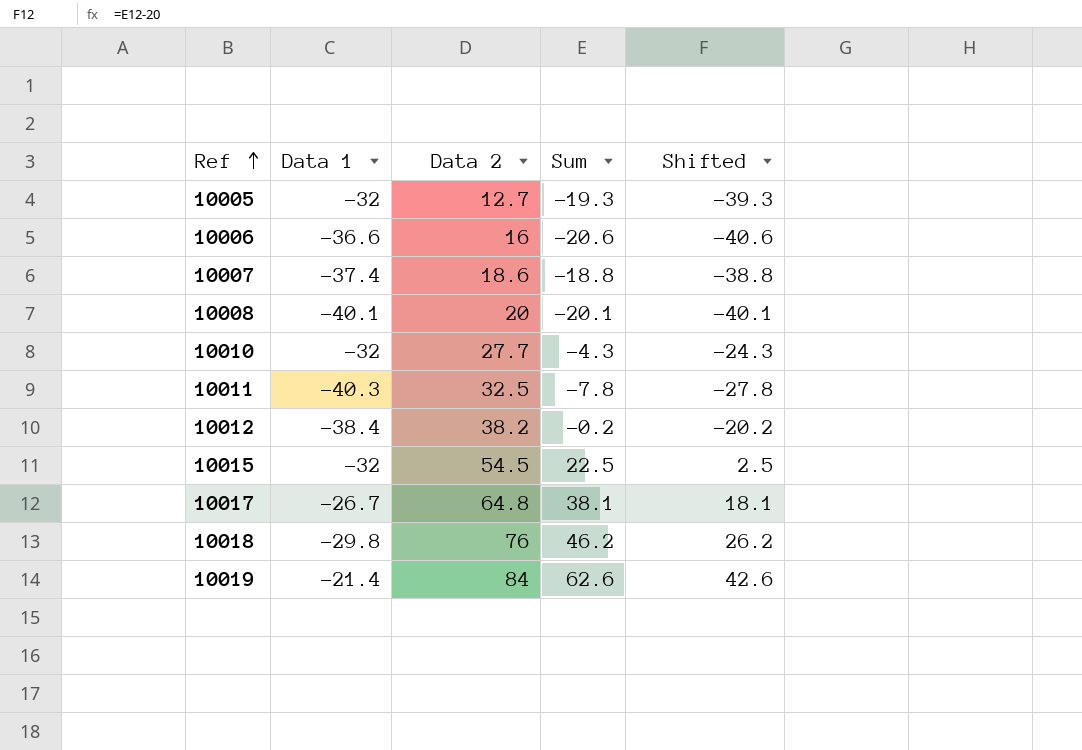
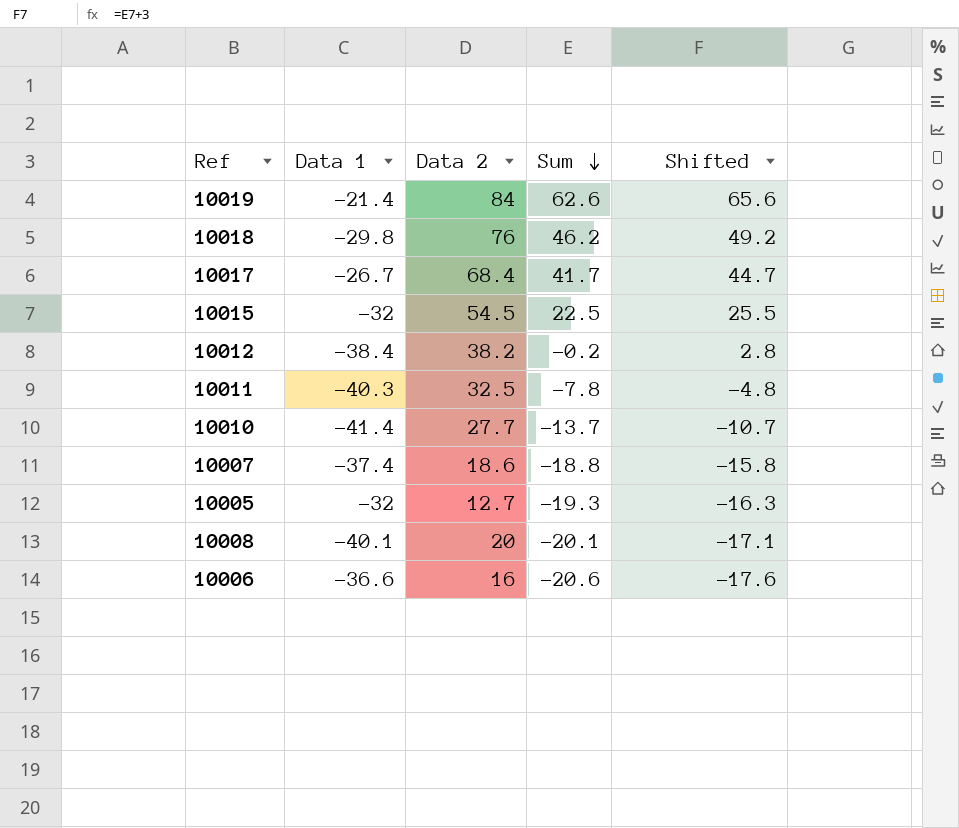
row order: Ref ascending -> Sum descending
column Shifted | formula: [Sum] - 20 -> [Sum] + 3
10017 | Data 2: 64.8 -> 68.4
10017 | Sum: 38.1 -> 41.7
10010 | Data 1: -32 -> -41.4
10010 | Sum: -4.3 -> -13.7

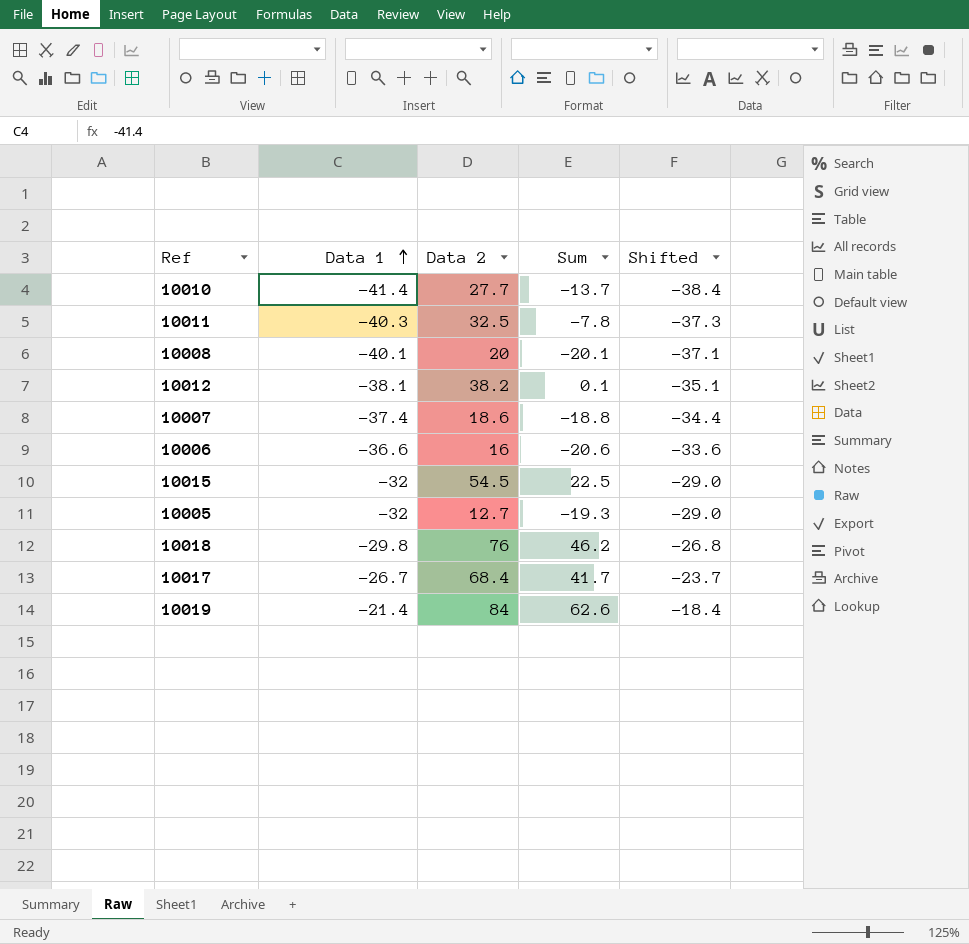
row order: Sum descending -> Data 1 ascending
column Shifted | formula: [Sum] + 3 -> [Data 1] + 3
10012 | Data 1: -38.4 -> -38.1
10012 | Sum: -0.2 -> 0.1

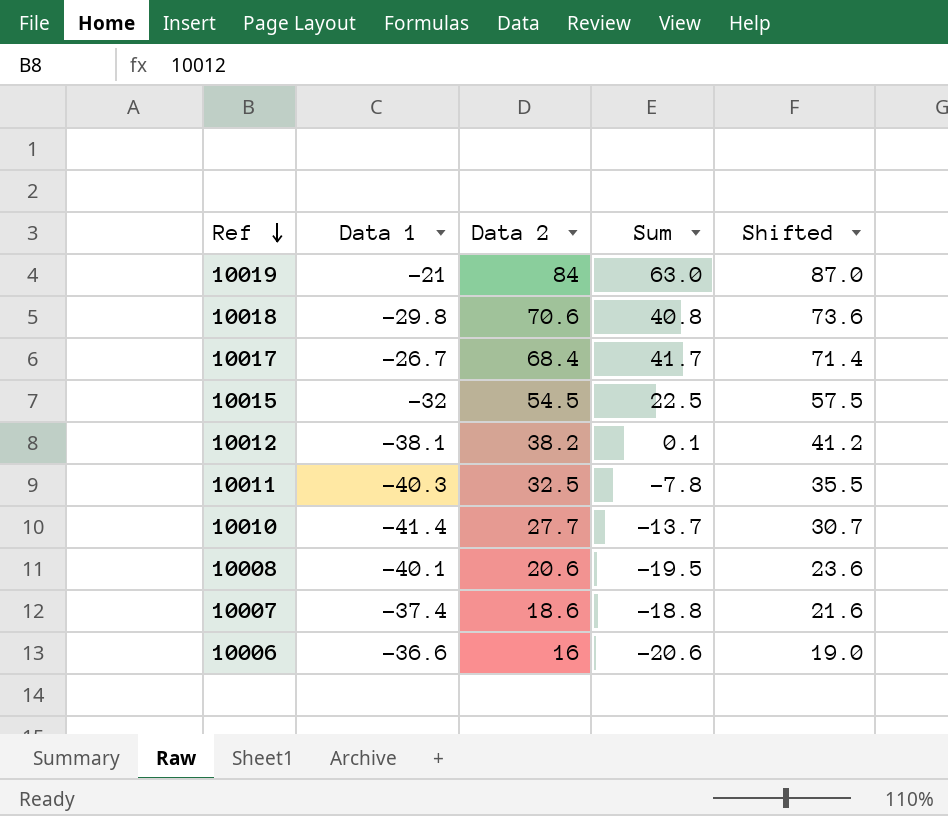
row order: Data 1 ascending -> Ref descending
column Shifted | formula: [Data 1] + 3 -> [Data 2] + 3
row 10005: -32 | 12.7 | -19.3 | -29.0 -> none
10019 | Data 1: -21.4 -> -21
10019 | Sum: 62.6 -> 63.0
10018 | Data 2: 76 -> 70.6
10018 | Sum: 46.2 -> 40.8
10008 | Data 2: 20 -> 20.6
10008 | Sum: -20.1 -> -19.5

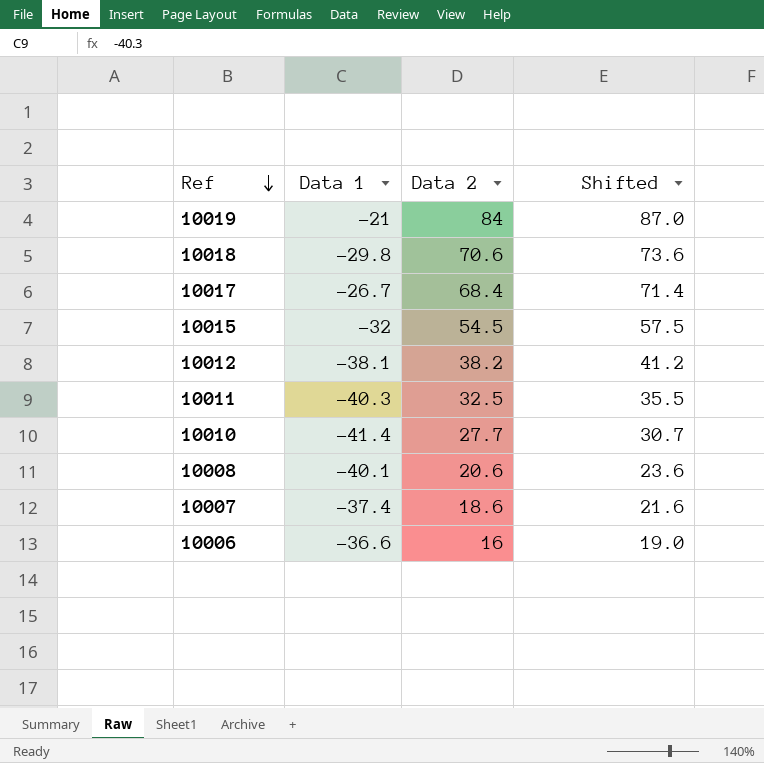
column Sum | formula: [Data 1] + [Data 2] -> none

